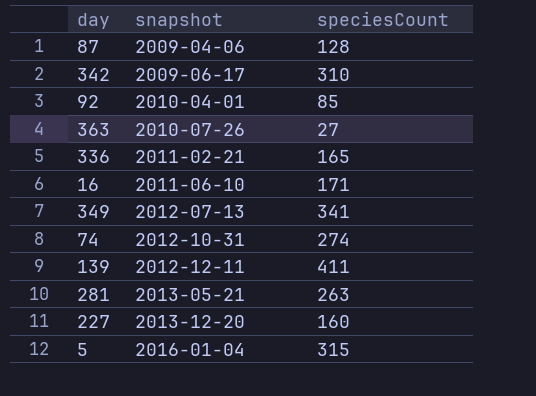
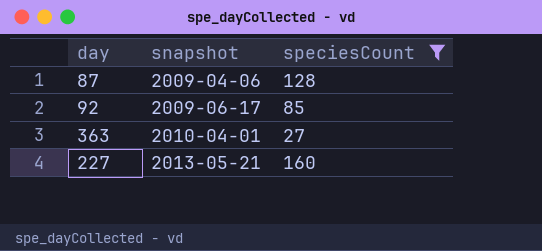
filter: none -> speciesCount <= 160
92 | snapshot: 2010-04-01 -> 2009-06-17
363 | snapshot: 2010-07-26 -> 2010-04-01
227 | snapshot: 2013-12-20 -> 2013-05-21

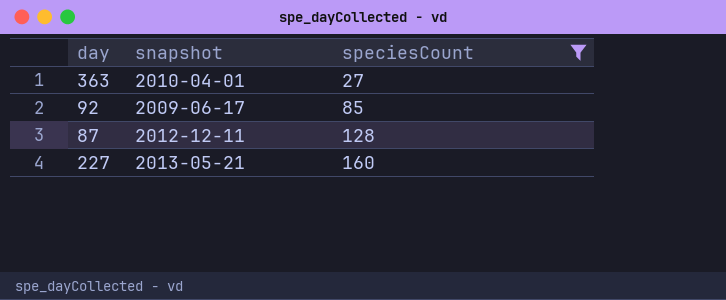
row order: snapshot ascending -> speciesCount ascending
87 | snapshot: 2009-04-06 -> 2012-12-11

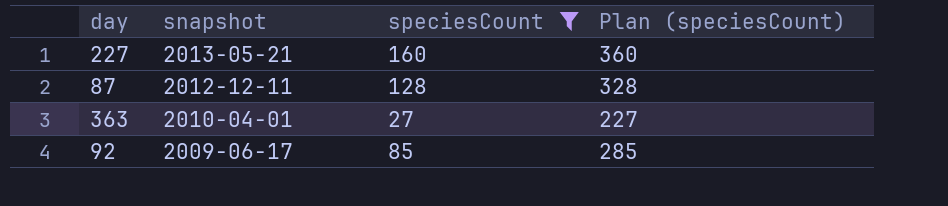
row order: speciesCount ascending -> snapshot descending
column Plan (speciesCount) | formula: none -> [speciesCount] + 200

